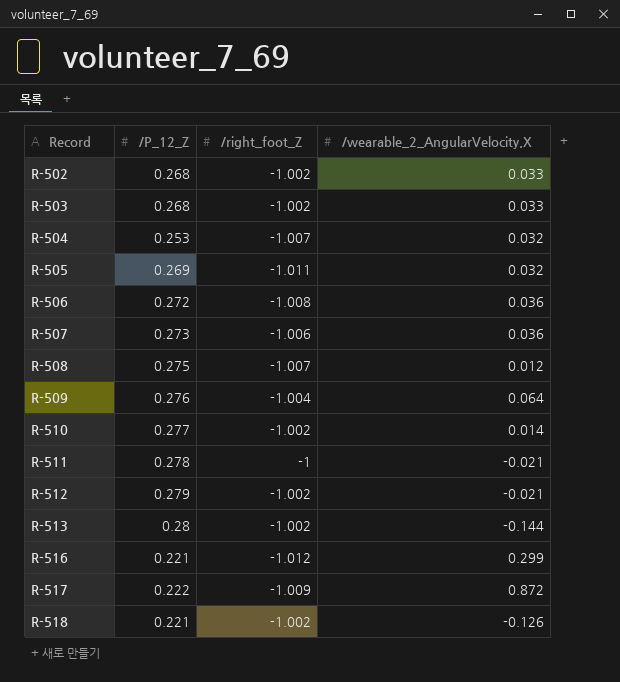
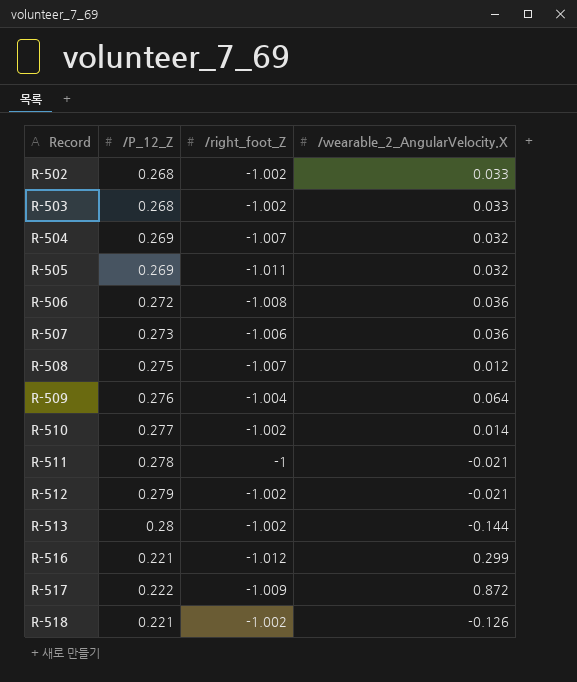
R-504 | /P_12_Z: 0.253 -> 0.269

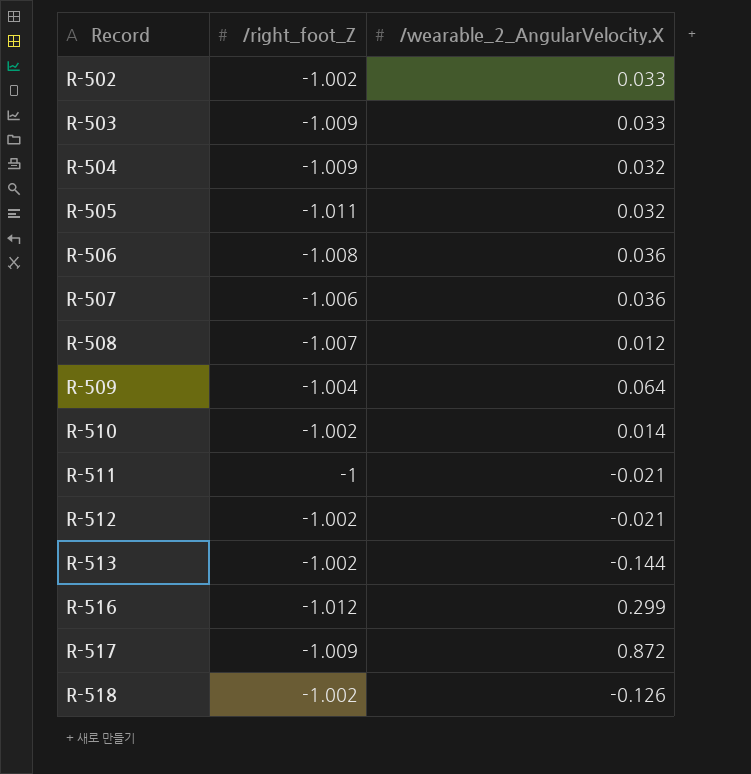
column /P_12_Z | position: 2 -> none
R-503 | /right_foot_Z: -1.002 -> -1.009
R-504 | /right_foot_Z: -1.007 -> -1.009

